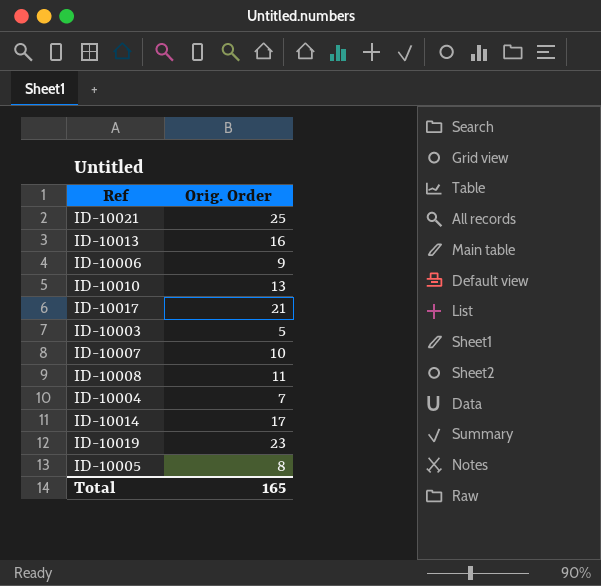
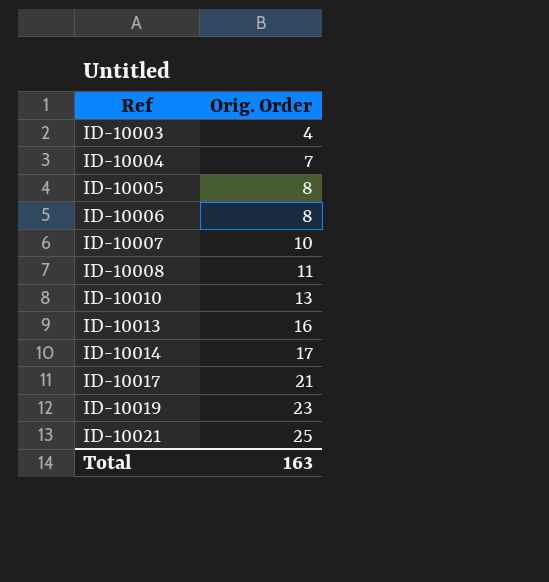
row order: none -> Ref ascending
ID-10003 | Orig. Order: 5 -> 4
ID-10006 | Orig. Order: 9 -> 8
Total | Orig. Order: 165 -> 163

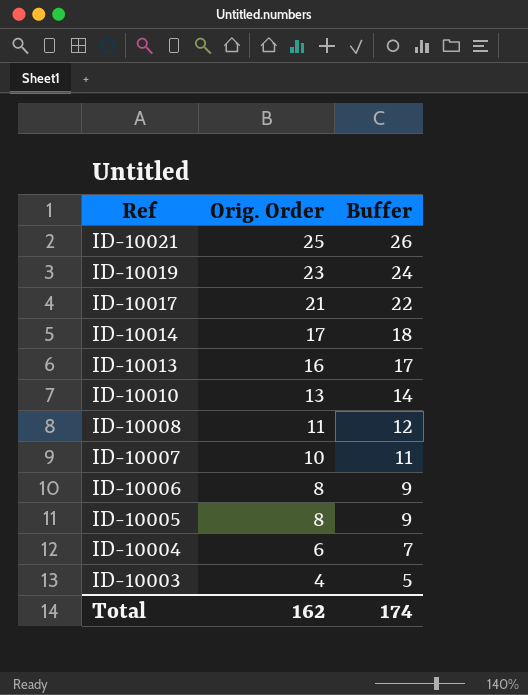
row order: Ref ascending -> Ref descending
column Buffer | formula: none -> [Orig. Order] + 1
ID-10004 | Orig. Order: 7 -> 6
Total | Orig. Order: 163 -> 162

